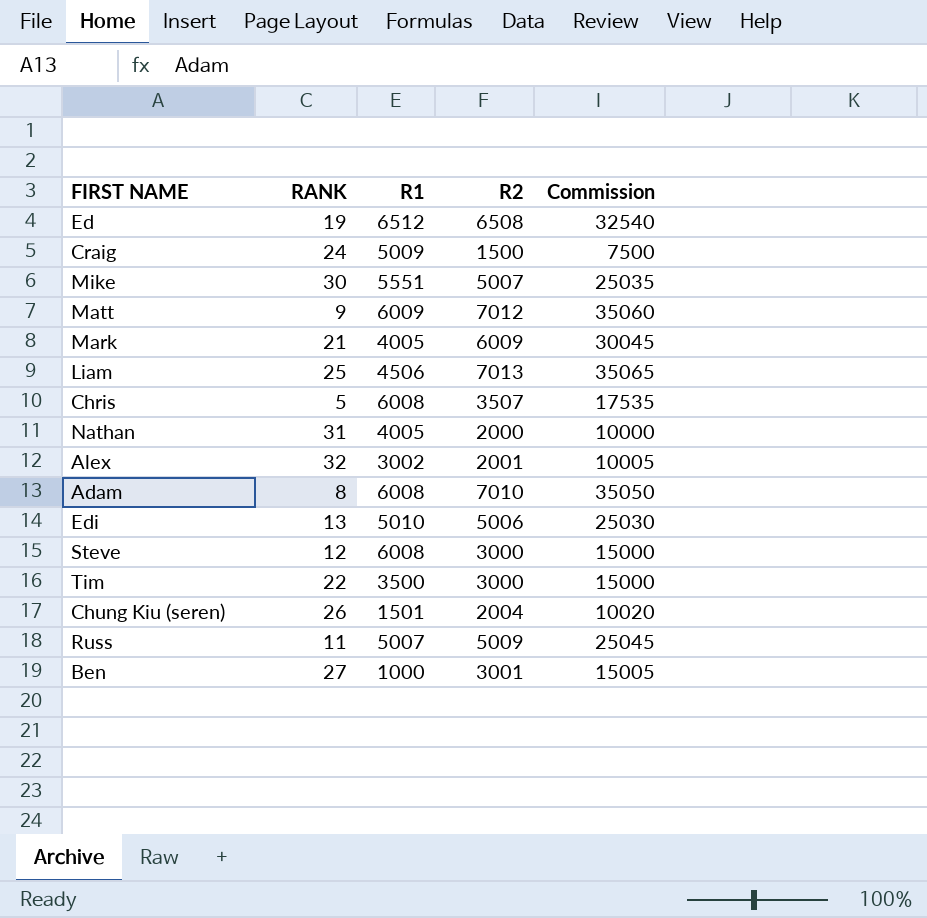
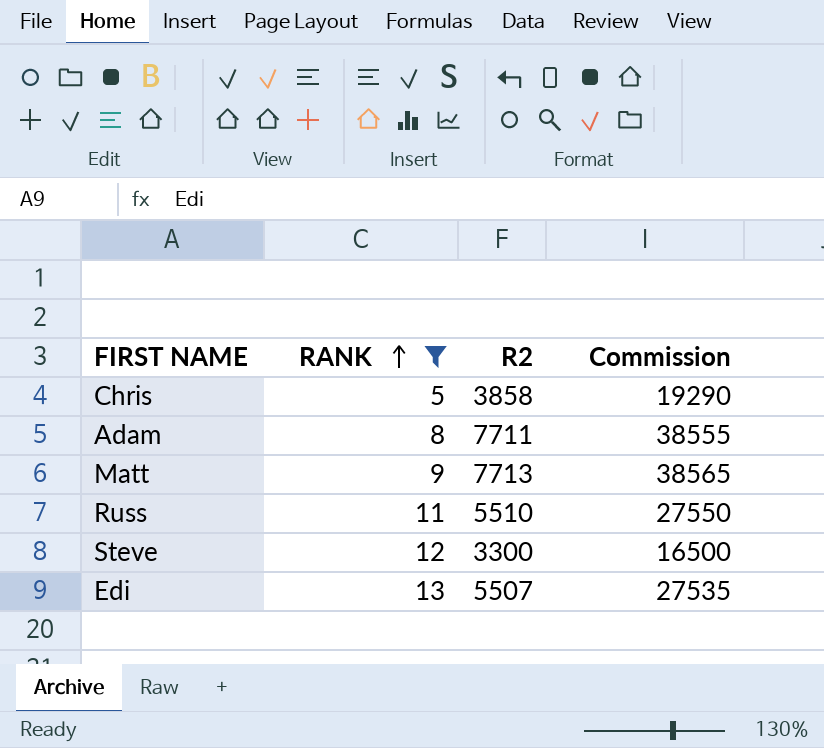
filter: none -> RANK <= 13
row order: none -> RANK ascending
column R1 | position: 3 -> none
Chris | R2: 3507 -> 3858
Chris | Commission: 17535 -> 19290
Adam | R2: 7010 -> 7711
Adam | Commission: 35050 -> 38555
Matt | R2: 7012 -> 7713
Matt | Commission: 35060 -> 38565
Russ | R2: 5009 -> 5510
Russ | Commission: 25045 -> 27550
Steve | R2: 3000 -> 3300
Steve | Commission: 15000 -> 16500
Edi | R2: 5006 -> 5507
Edi | Commission: 25030 -> 27535

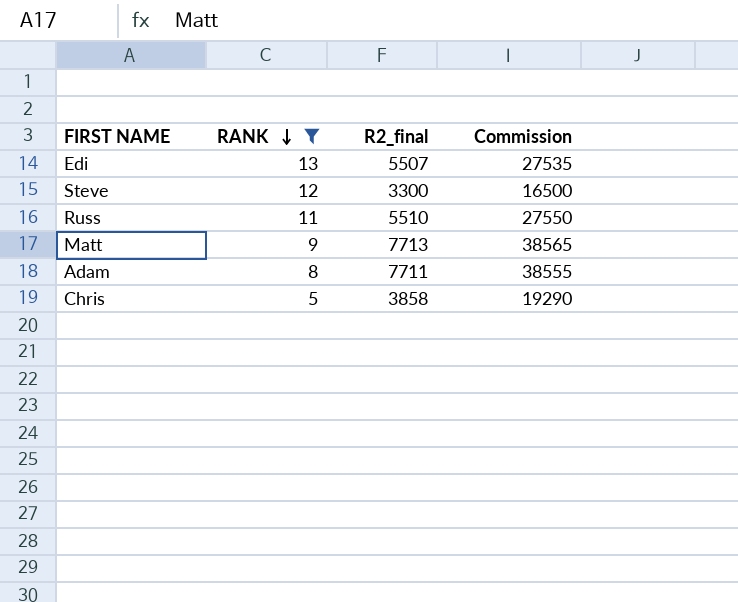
row order: RANK ascending -> RANK descending
column name: R2 -> R2_final

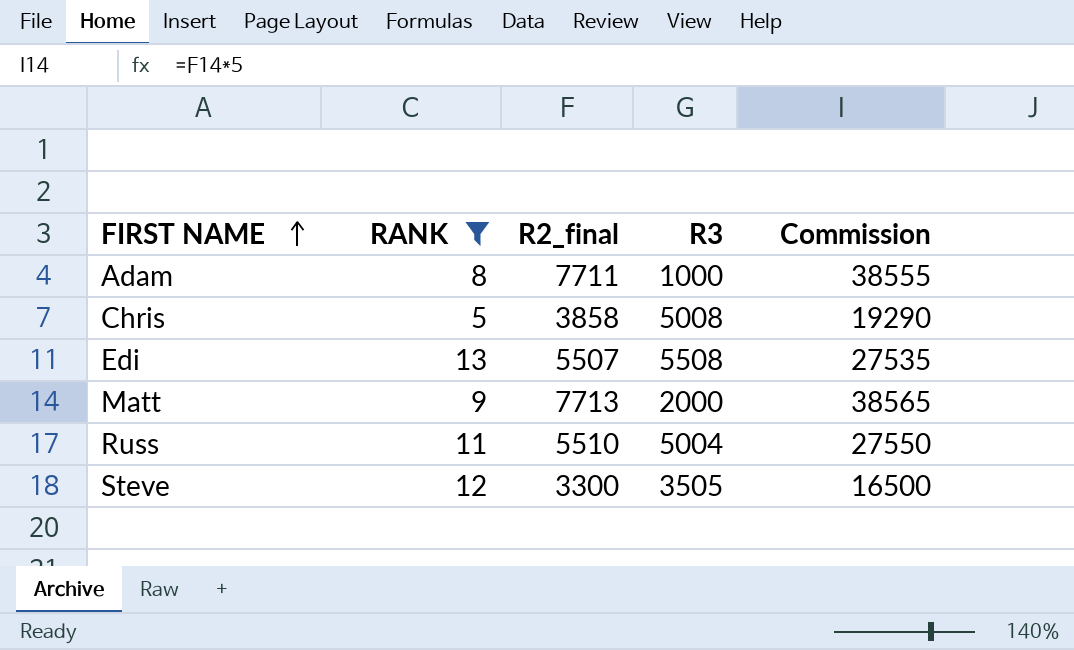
row order: RANK descending -> FIRST NAME ascending
column R3 | position: none -> 4

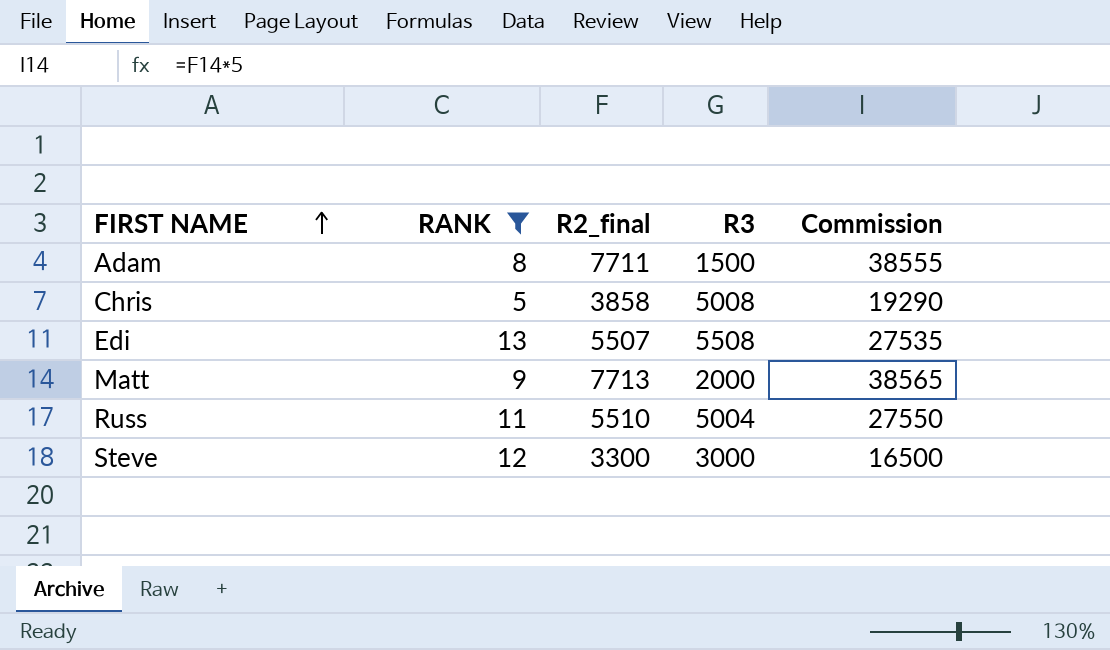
Adam | R3: 1000 -> 1500
Steve | R3: 3505 -> 3000

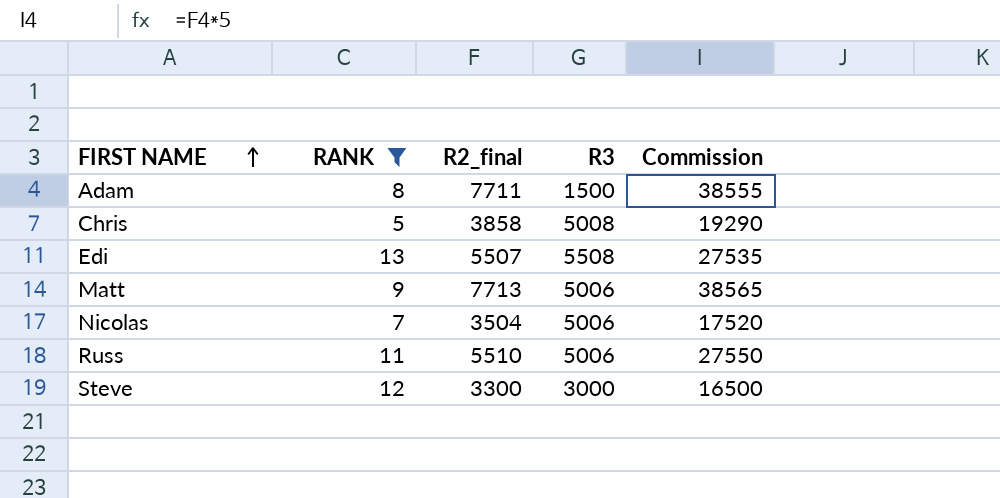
Matt | R3: 2000 -> 5006
row Nicolas: none -> 7 | 3504 | 5006 | 17520
Russ | R3: 5004 -> 5006

